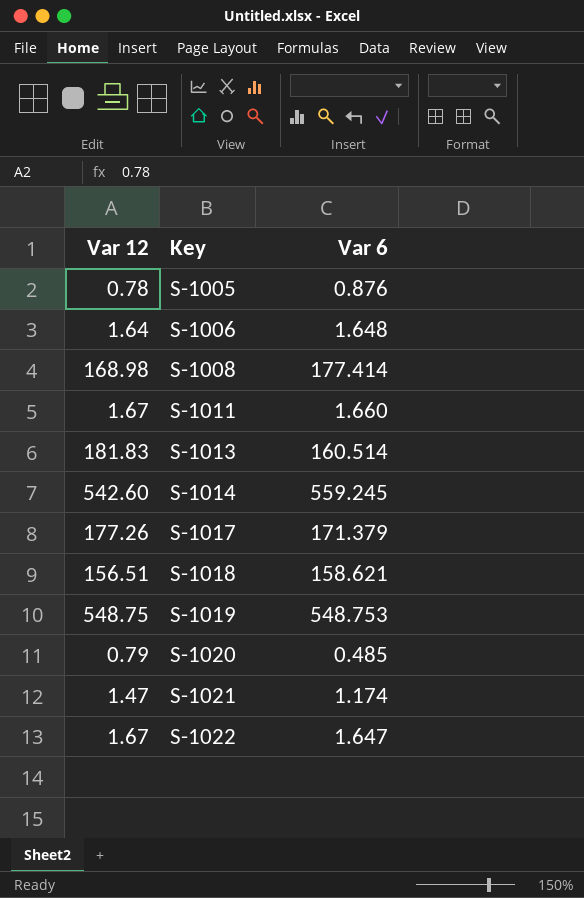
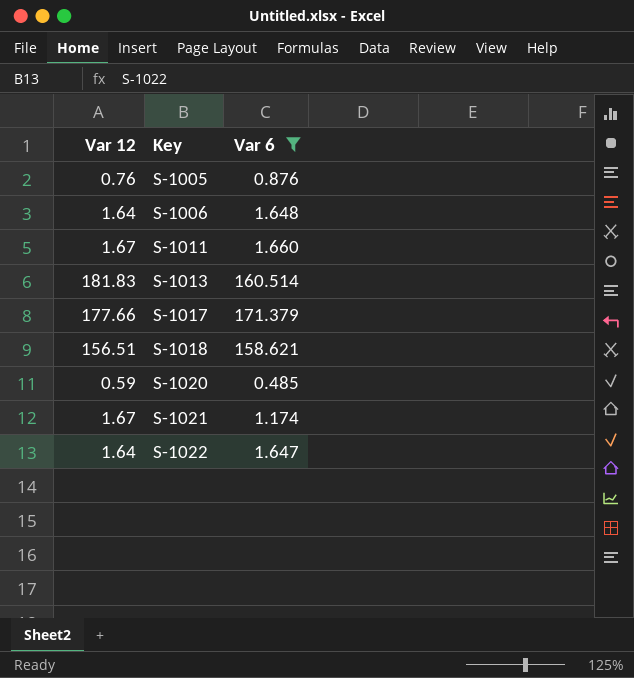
filter: none -> Var 6 <= 171.379
S-1005 | Var 12: 0.78 -> 0.76
S-1017 | Var 12: 177.26 -> 177.66
S-1020 | Var 12: 0.79 -> 0.59
S-1021 | Var 12: 1.47 -> 1.67
S-1022 | Var 12: 1.67 -> 1.64

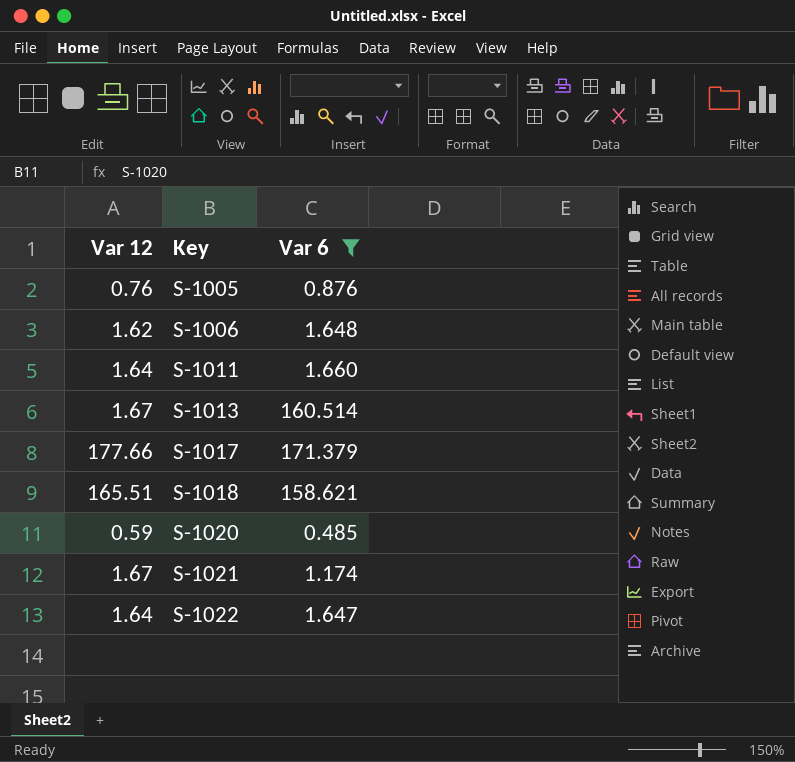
S-1006 | Var 12: 1.64 -> 1.62
S-1011 | Var 12: 1.67 -> 1.64
S-1013 | Var 12: 181.83 -> 1.67
S-1018 | Var 12: 156.51 -> 165.51

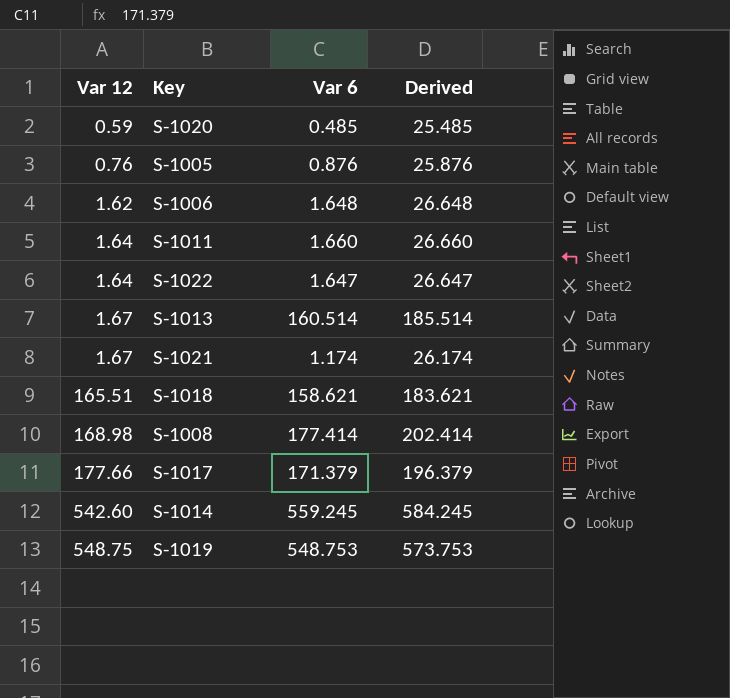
filter: Var 6 <= 171.379 -> none
row order: Key ascending -> Var 12 ascending
column Derived | formula: none -> [Var 6] + 25

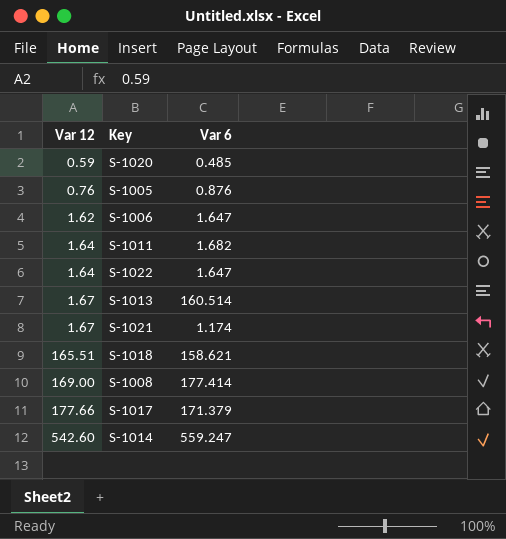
column Derived | formula: [Var 6] + 25 -> none
row S-1019: 548.75 | 548.753 | 573.753 -> none
S-1006 | Var 6: 1.648 -> 1.647
S-1011 | Var 6: 1.660 -> 1.682
S-1008 | Var 12: 168.98 -> 169.00
S-1014 | Var 6: 559.245 -> 559.247

